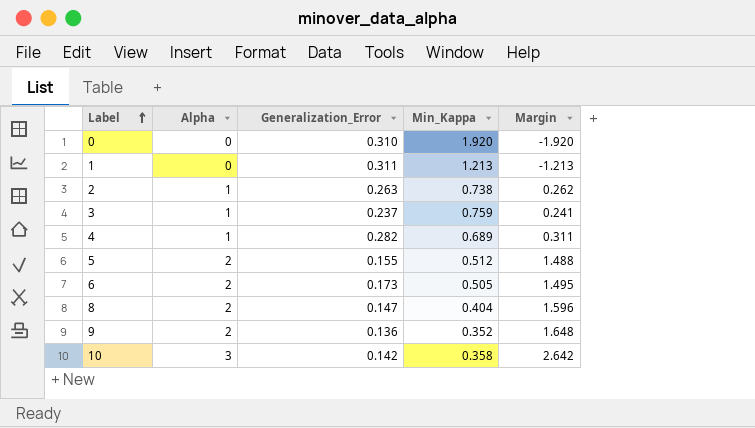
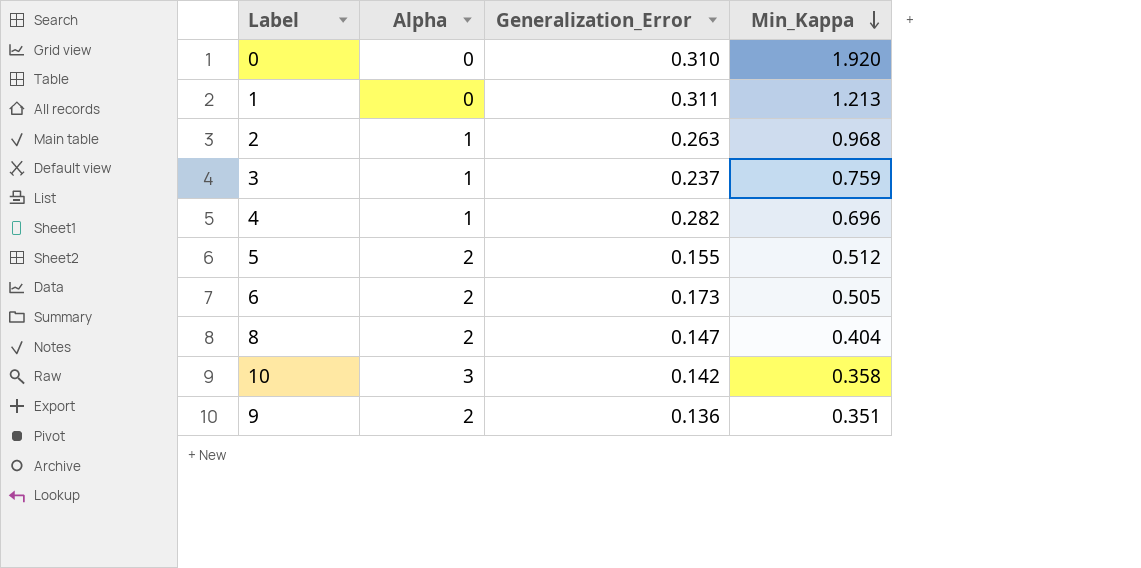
row order: Label ascending -> Min_Kappa descending
column Margin | formula: [Alpha] - [Min_Kappa] -> none
2 | Min_Kappa: 0.738 -> 0.968
4 | Min_Kappa: 0.689 -> 0.696
9 | Min_Kappa: 0.352 -> 0.351

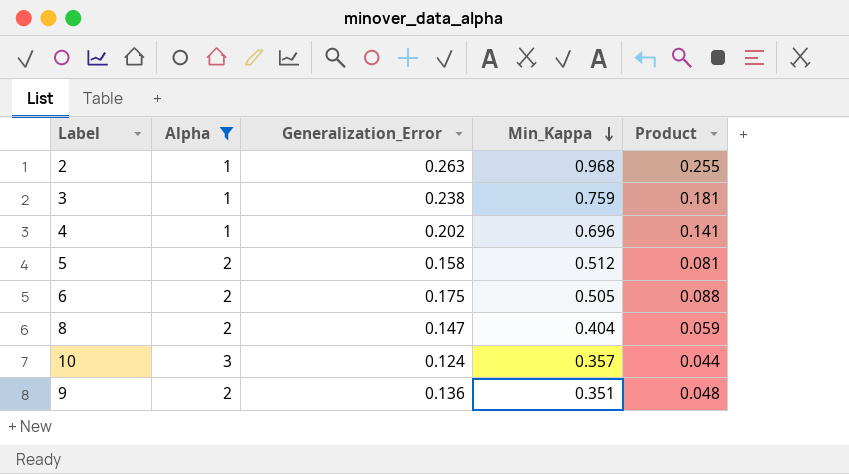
filter: none -> Alpha != 0
column Product | formula: none -> [Generalization_Error] * [Min_Kappa]
3 | Generalization_Error: 0.237 -> 0.238
4 | Generalization_Error: 0.282 -> 0.202
5 | Generalization_Error: 0.155 -> 0.158
6 | Generalization_Error: 0.173 -> 0.175
10 | Generalization_Error: 0.142 -> 0.124
10 | Min_Kappa: 0.358 -> 0.357

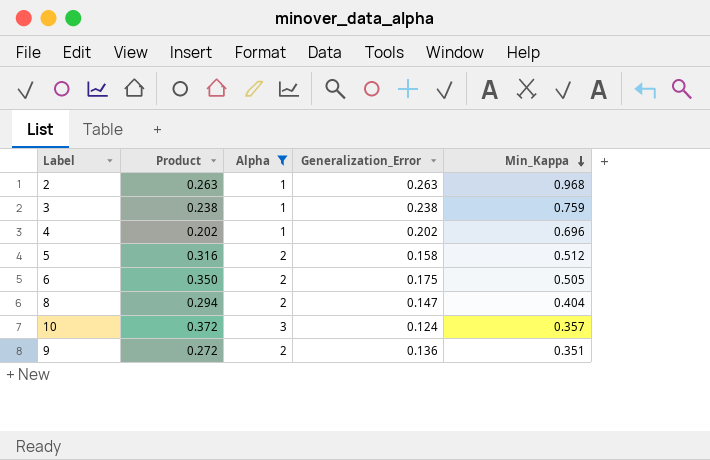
column Product | formula: [Generalization_Error] * [Min_Kappa] -> [Alpha] * [Generalization_Error]
column Product | position: 5 -> 2

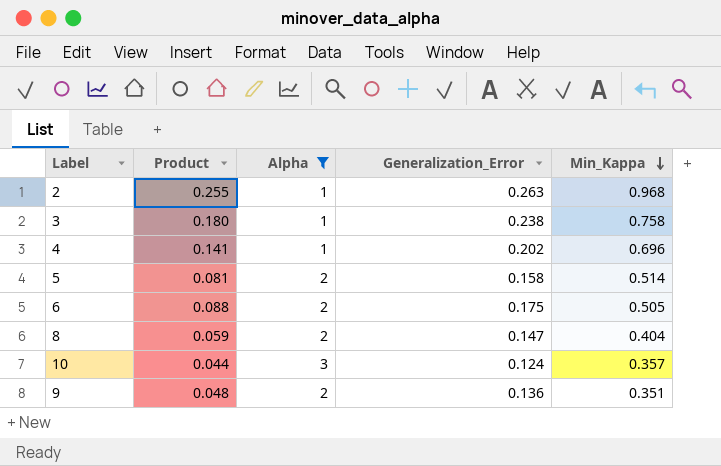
column Product | formula: [Alpha] * [Generalization_Error] -> [Generalization_Error] * [Min_Kappa]
3 | Min_Kappa: 0.759 -> 0.758
5 | Min_Kappa: 0.512 -> 0.514

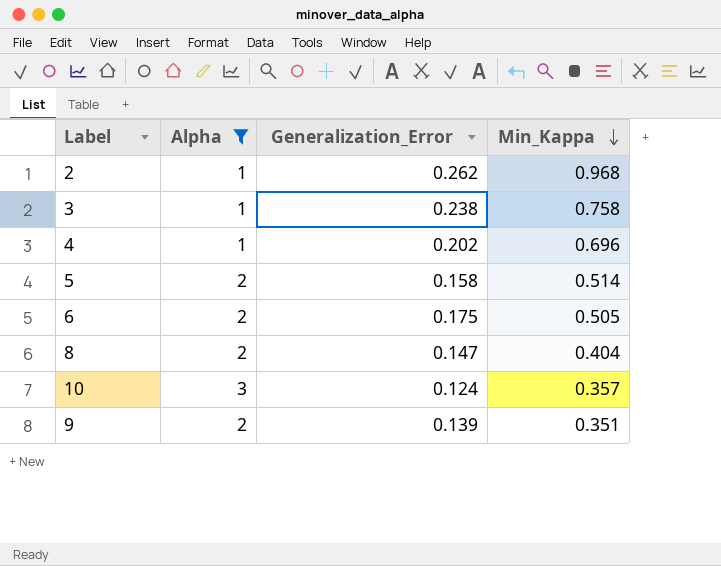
column Product | formula: [Generalization_Error] * [Min_Kappa] -> none
2 | Generalization_Error: 0.263 -> 0.262
9 | Generalization_Error: 0.136 -> 0.139

